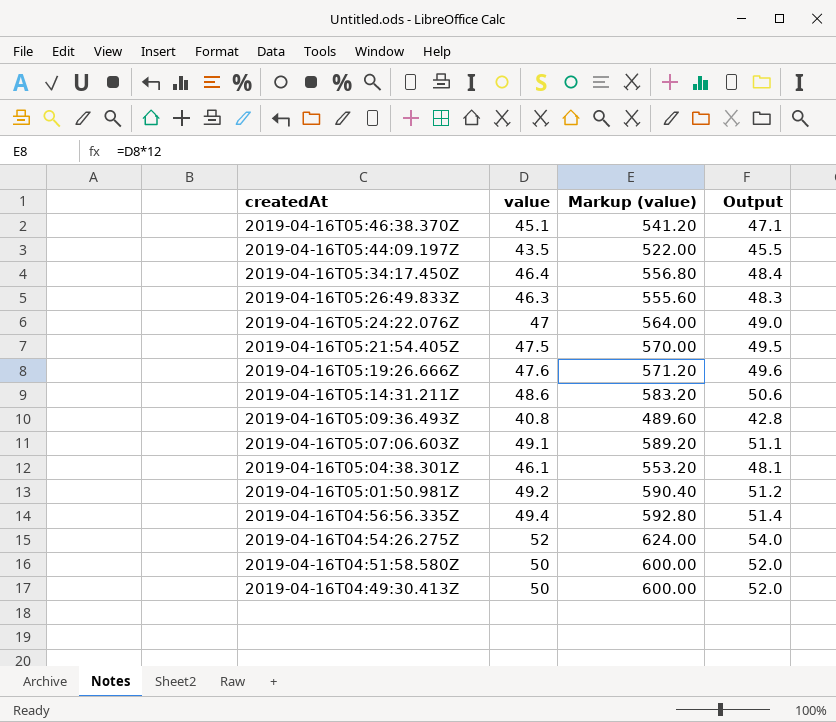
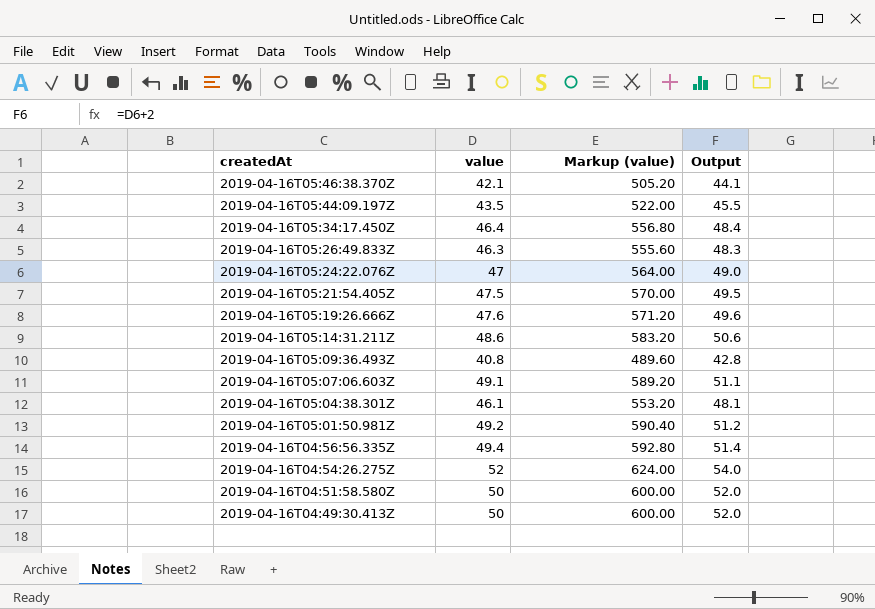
2019-04-16T05:46:38.370Z | value: 45.1 -> 42.1
2019-04-16T05:46:38.370Z | Markup (value): 541.20 -> 505.20
2019-04-16T05:46:38.370Z | Output: 47.1 -> 44.1

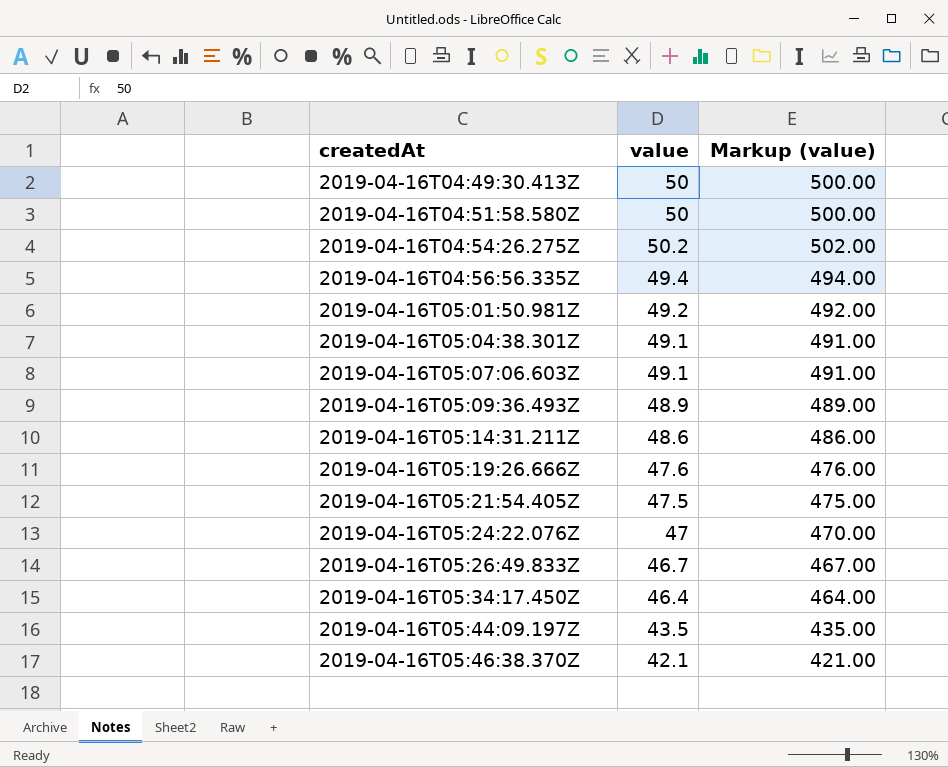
row order: createdAt descending -> createdAt ascending
column Output | formula: [value] + 2 -> none
column Markup (value) | formula: [value] * 12 -> [value] * 10
2019-04-16T04:54:26.275Z | value: 52 -> 50.2
2019-04-16T05:04:38.301Z | value: 46.1 -> 49.1
2019-04-16T05:09:36.493Z | value: 40.8 -> 48.9
2019-04-16T05:26:49.833Z | value: 46.3 -> 46.7

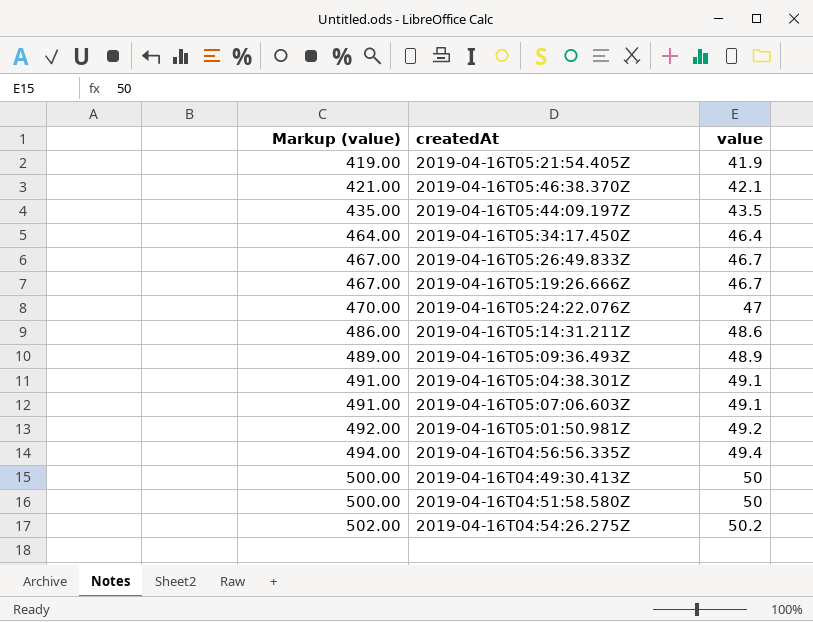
row order: createdAt ascending -> Markup (value) ascending
column Markup (value) | position: 3 -> 1
2019-04-16T05:21:54.405Z | Markup (value): 475.00 -> 419.00
2019-04-16T05:21:54.405Z | value: 47.5 -> 41.9
2019-04-16T05:19:26.666Z | Markup (value): 476.00 -> 467.00
2019-04-16T05:19:26.666Z | value: 47.6 -> 46.7

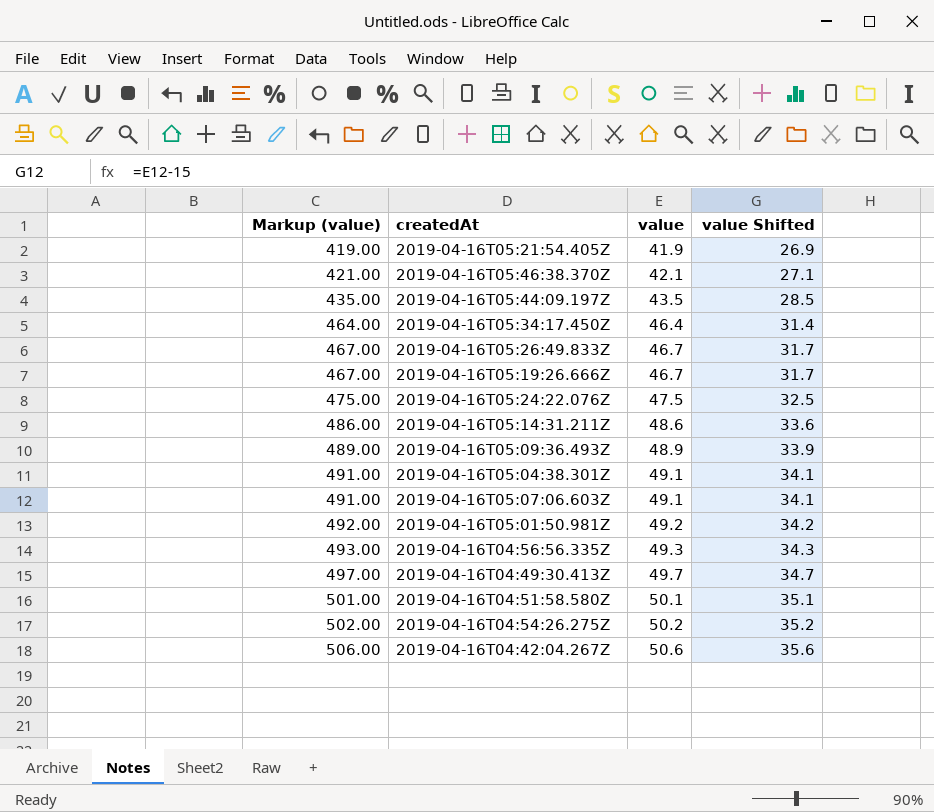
column value Shifted | formula: none -> [value] - 15
2019-04-16T05:24:22.076Z | Markup (value): 470.00 -> 475.00
2019-04-16T05:24:22.076Z | value: 47 -> 47.5
2019-04-16T04:56:56.335Z | Markup (value): 494.00 -> 493.00
2019-04-16T04:56:56.335Z | value: 49.4 -> 49.3
2019-04-16T04:49:30.413Z | Markup (value): 500.00 -> 497.00
2019-04-16T04:49:30.413Z | value: 50 -> 49.7
2019-04-16T04:51:58.580Z | Markup (value): 500.00 -> 501.00
2019-04-16T04:51:58.580Z | value: 50 -> 50.1
row 2019-04-16T04:42:04.267Z: none -> 506.00 | 50.6 | 35.6

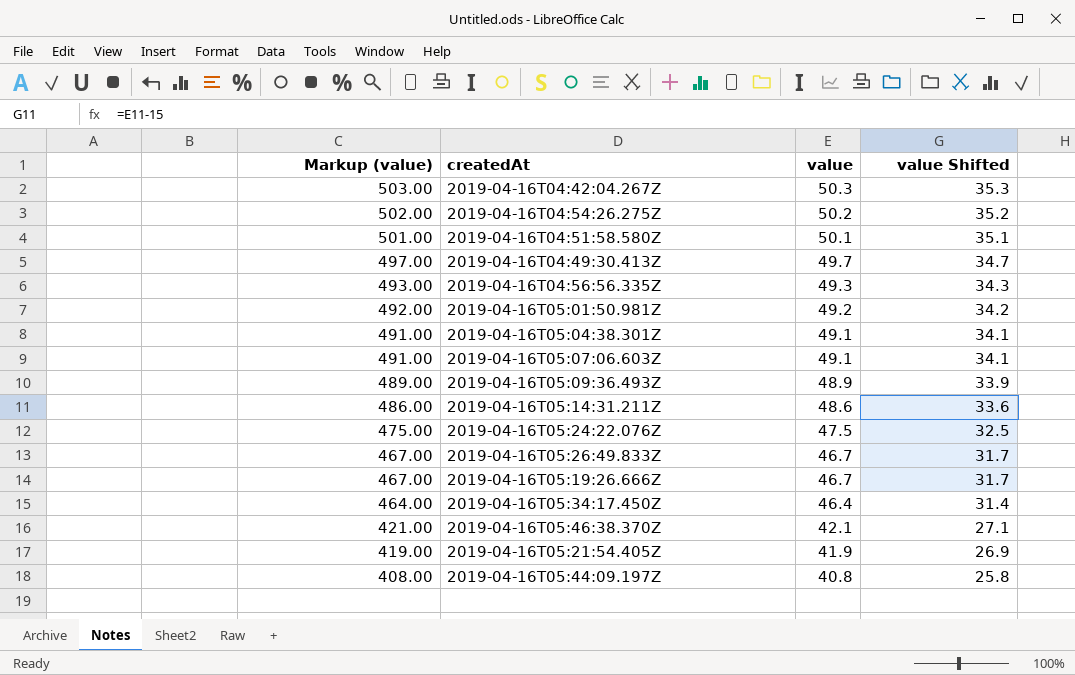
row order: Markup (value) ascending -> Markup (value) descending
2019-04-16T04:42:04.267Z | Markup (value): 506.00 -> 503.00
2019-04-16T04:42:04.267Z | value: 50.6 -> 50.3
2019-04-16T04:42:04.267Z | value Shifted: 35.6 -> 35.3
2019-04-16T05:44:09.197Z | Markup (value): 435.00 -> 408.00
2019-04-16T05:44:09.197Z | value: 43.5 -> 40.8
2019-04-16T05:44:09.197Z | value Shifted: 28.5 -> 25.8

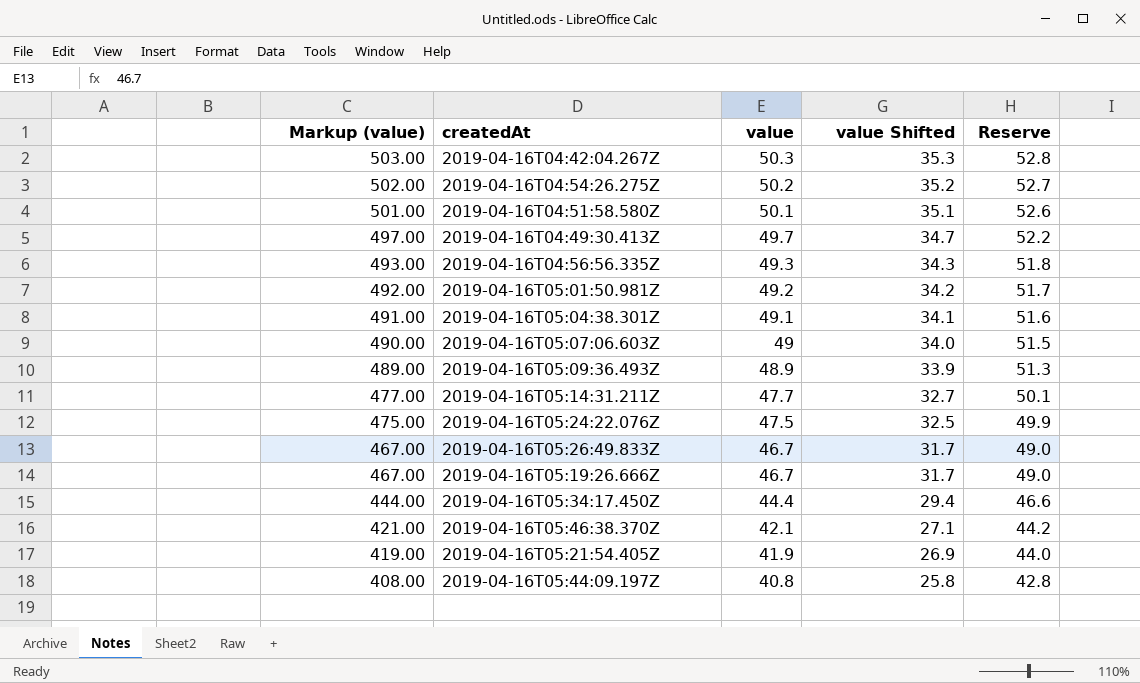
column Reserve | formula: none -> [value] * 1.05
2019-04-16T05:07:06.603Z | Markup (value): 491.00 -> 490.00
2019-04-16T05:07:06.603Z | value: 49.1 -> 49
2019-04-16T05:07:06.603Z | value Shifted: 34.1 -> 34.0
2019-04-16T05:14:31.211Z | Markup (value): 486.00 -> 477.00
2019-04-16T05:14:31.211Z | value: 48.6 -> 47.7
2019-04-16T05:14:31.211Z | value Shifted: 33.6 -> 32.7
2019-04-16T05:34:17.450Z | Markup (value): 464.00 -> 444.00
2019-04-16T05:34:17.450Z | value: 46.4 -> 44.4
2019-04-16T05:34:17.450Z | value Shifted: 31.4 -> 29.4

